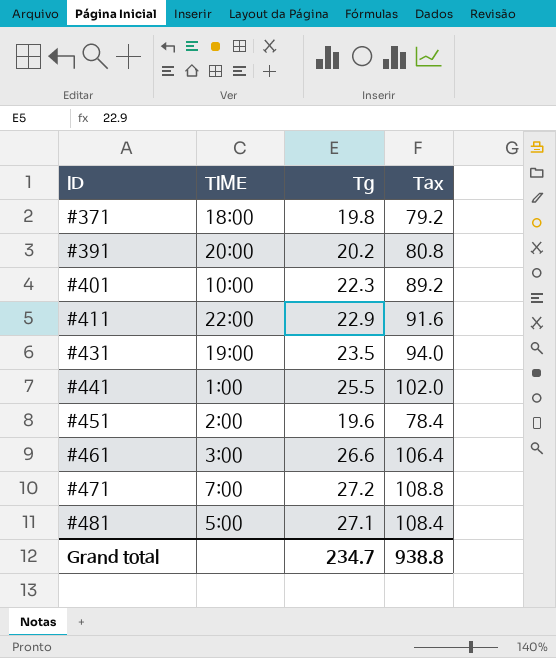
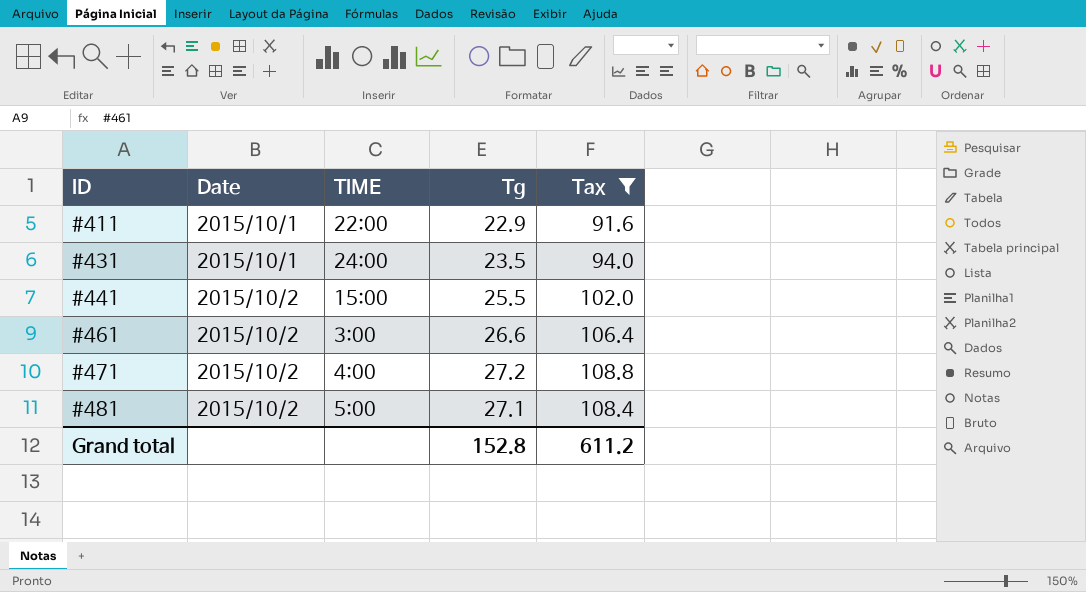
filter: none -> Tax >= 91.6
column Date | position: none -> 2
#431 | TIME: 19:00 -> 24:00
#441 | TIME: 1:00 -> 15:00
#471 | TIME: 7:00 -> 4:00
Grand total | Tg: 234.7 -> 152.8
Grand total | Tax: 938.8 -> 611.2

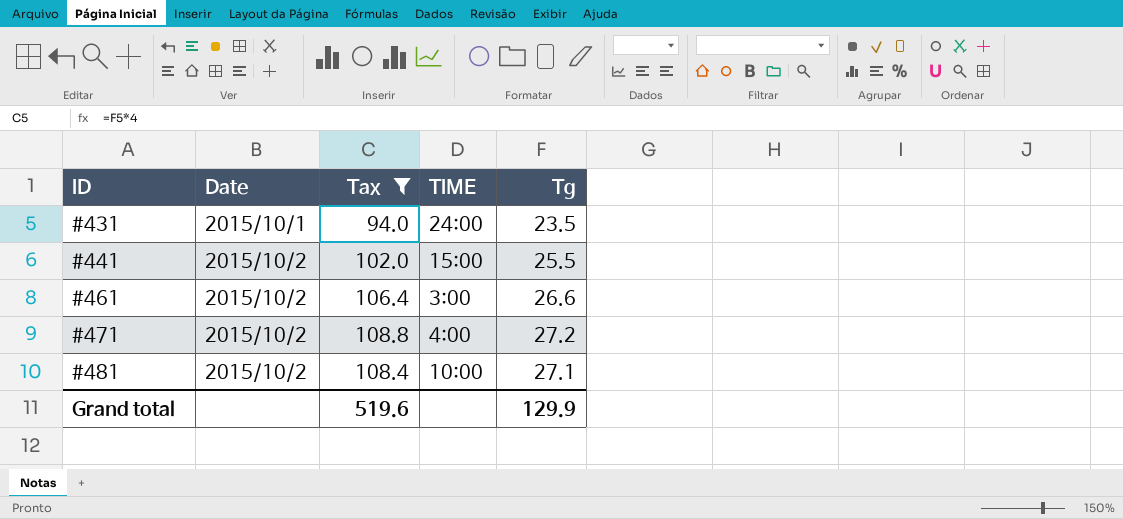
column Tax | position: 5 -> 3
row #411: 2015/10/1 | 22:00 | 22.9 | 91.6 -> none
#481 | TIME: 5:00 -> 10:00
Grand total | Tax: 611.2 -> 519.6
Grand total | Tg: 152.8 -> 129.9

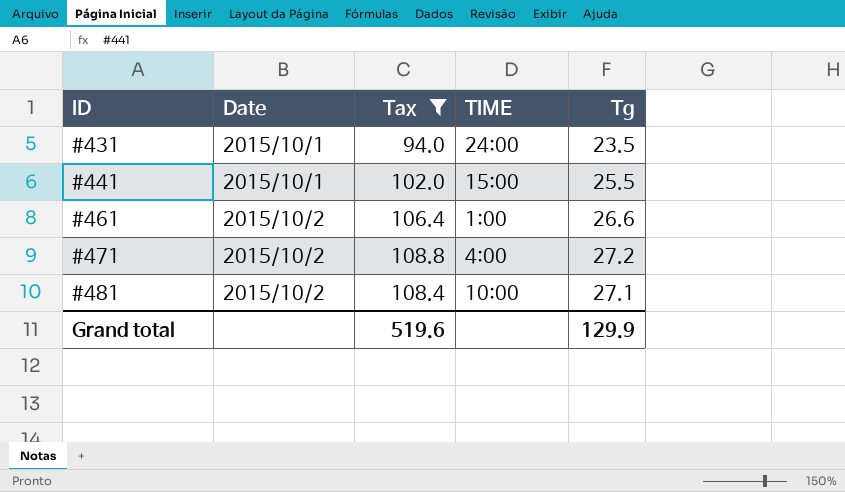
#441 | Date: 2015/10/2 -> 2015/10/1
#461 | TIME: 3:00 -> 1:00

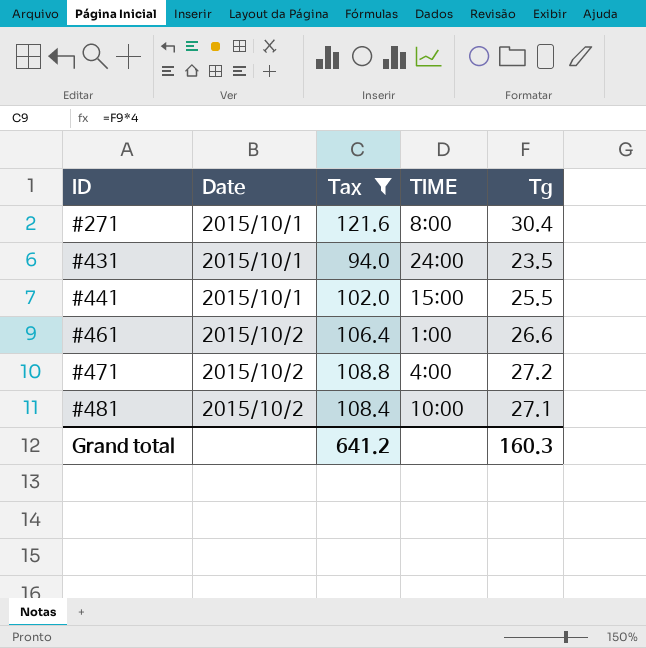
row #271: none -> 2015/10/1 | 121.6 | 8:00 | 30.4
Grand total | Tax: 519.6 -> 641.2
Grand total | Tg: 129.9 -> 160.3

